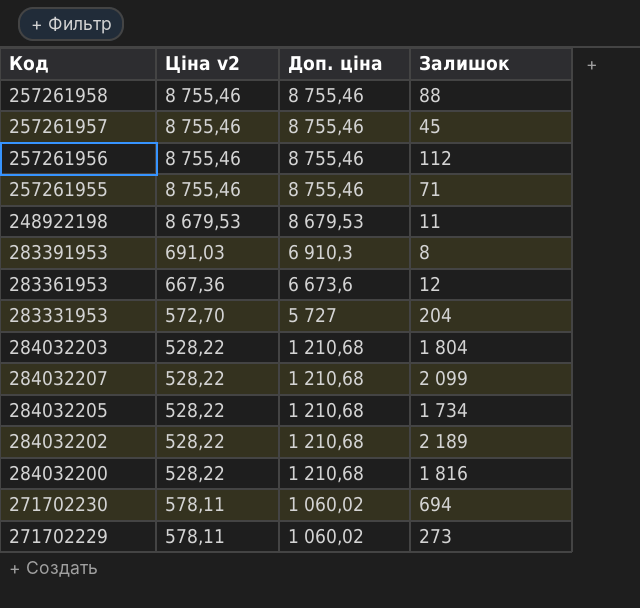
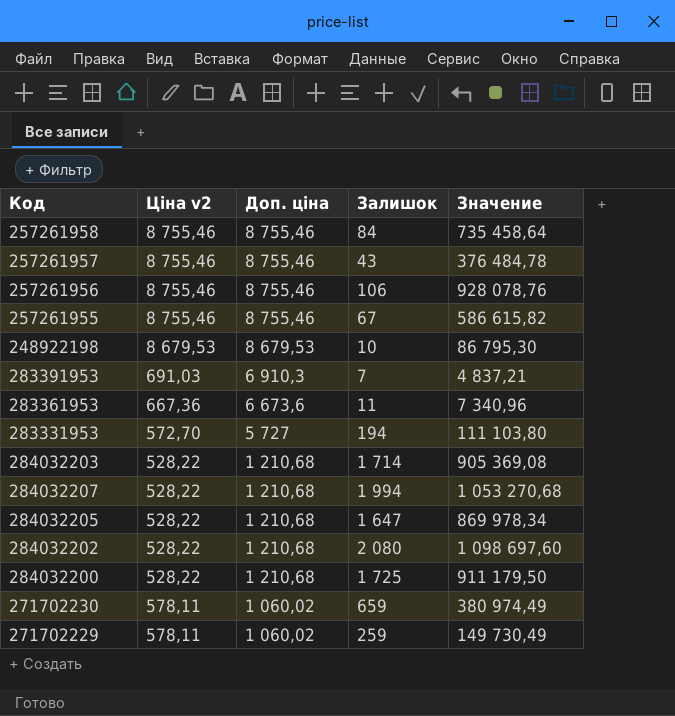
column Значение | formula: none -> [Ціна v2] * [Залишок]
257261958 | Залишок: 88 -> 84
257261957 | Залишок: 45 -> 43
257261956 | Залишок: 112 -> 106
257261955 | Залишок: 71 -> 67
248922198 | Залишок: 11 -> 10
283391953 | Залишок: 8 -> 7
283361953 | Залишок: 12 -> 11
283331953 | Залишок: 204 -> 194
284032203 | Залишок: 1 804 -> 1 714
284032207 | Залишок: 2 099 -> 1 994
284032205 | Залишок: 1 734 -> 1 647
284032202 | Залишок: 2 189 -> 2 080
284032200 | Залишок: 1 816 -> 1 725
271702230 | Залишок: 694 -> 659
271702229 | Залишок: 273 -> 259

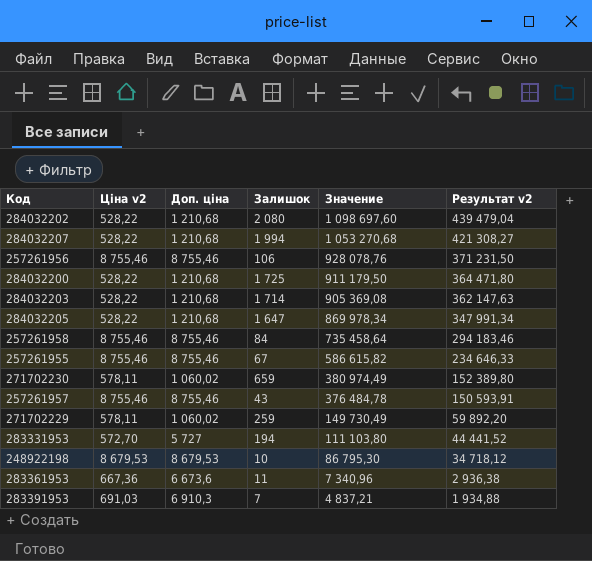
row order: Доп. ціна descending -> Значение descending
column Результат v2 | formula: none -> [Значение] * 0,4

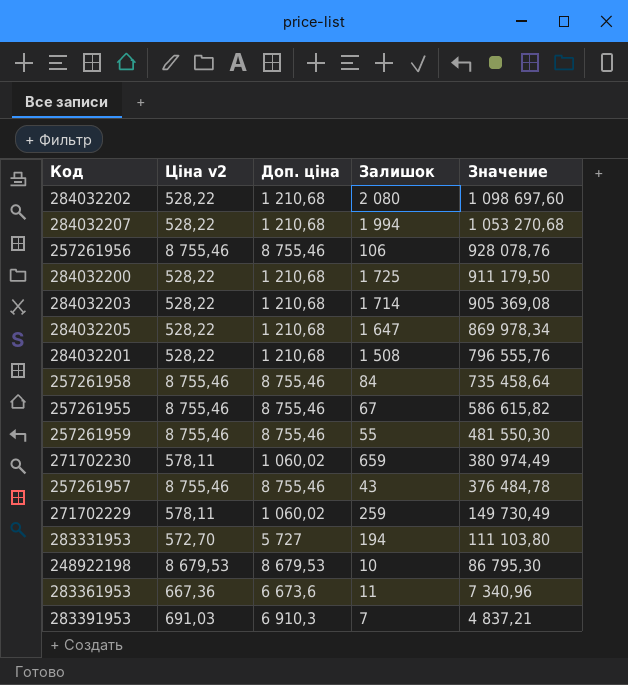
column Результат v2 | formula: [Значение] * 0,4 -> none
row 284032201: none -> 528,22 | 1 210,68 | 1 508 | 796 555,76
row 257261959: none -> 8 755,46 | 8 755,46 | 55 | 481 550,30

